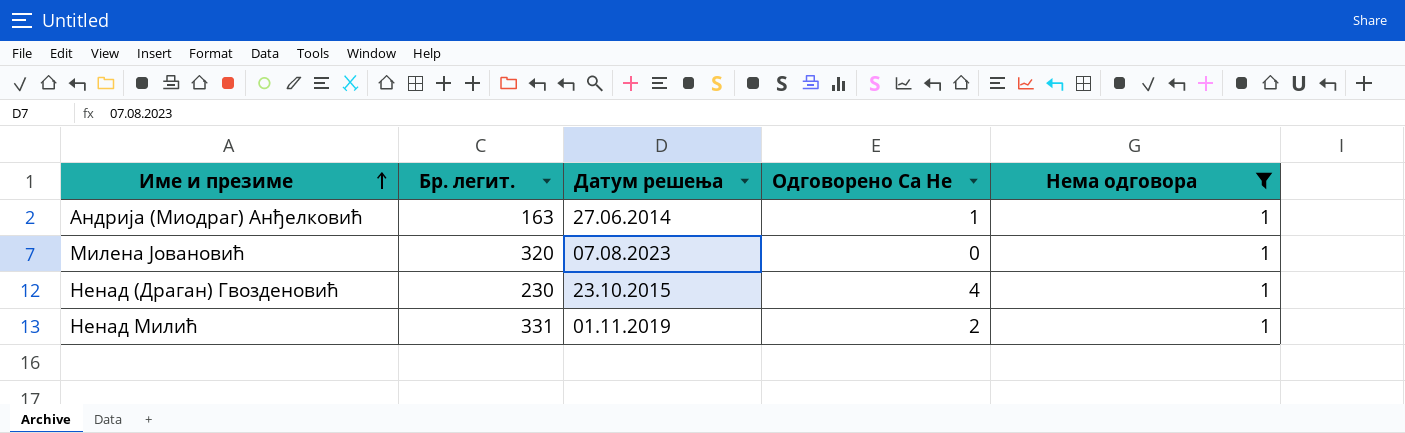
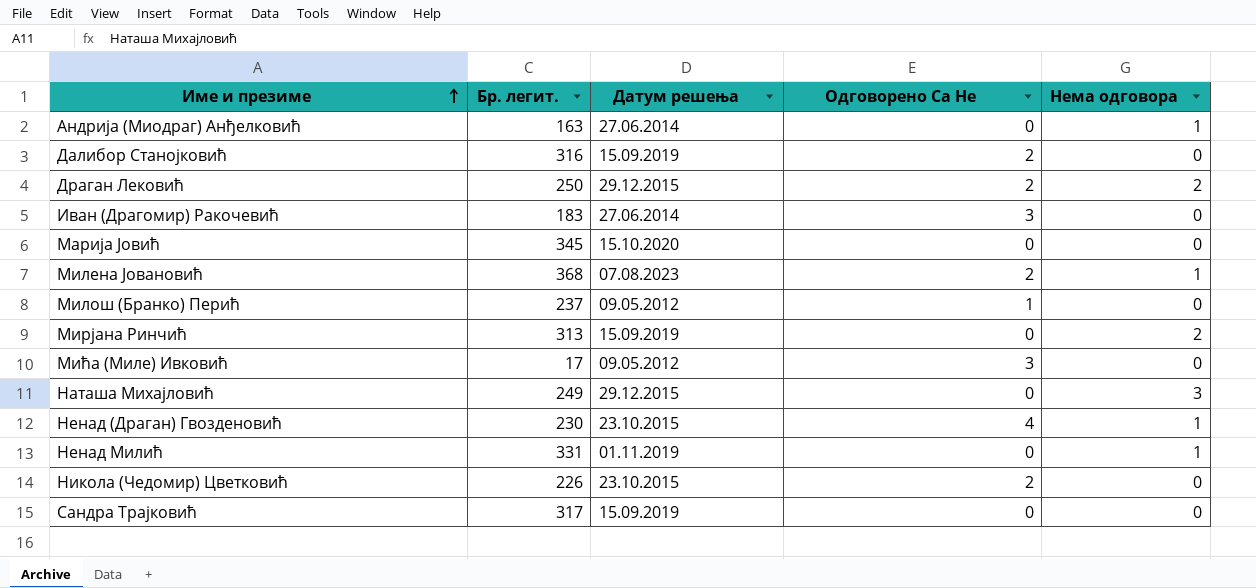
filter: Нема одговора = 1 -> none
Андрија (Миодраг) Анђелковић | Одговорено Са Не: 1 -> 0
Милена Јовановић | Бр. легит.: 320 -> 368
Милена Јовановић | Одговорено Са Не: 0 -> 2
Ненад Милић | Одговорено Са Не: 2 -> 0

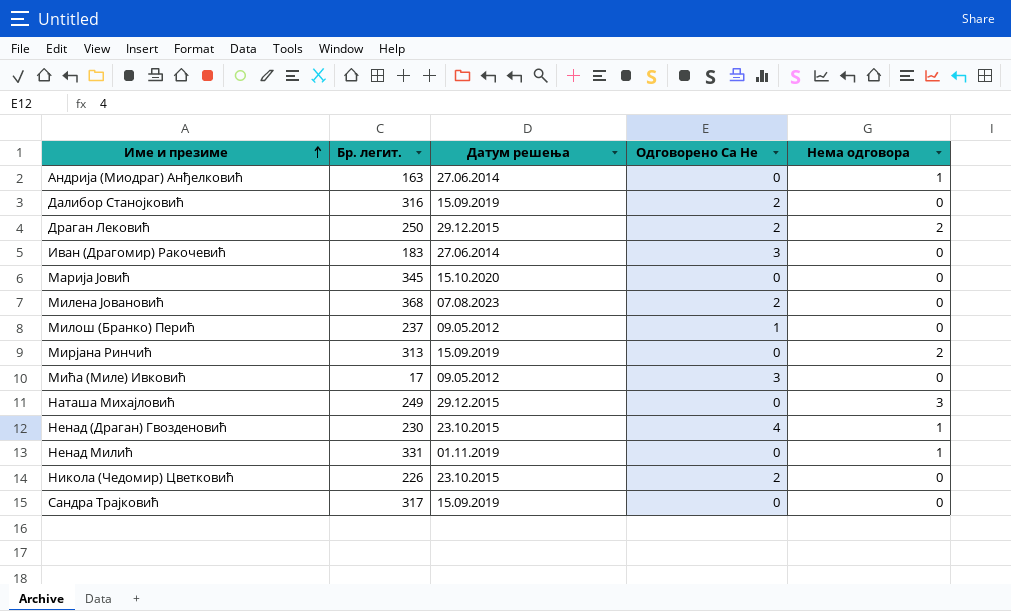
Милена Јовановић | Нема одговора: 1 -> 0

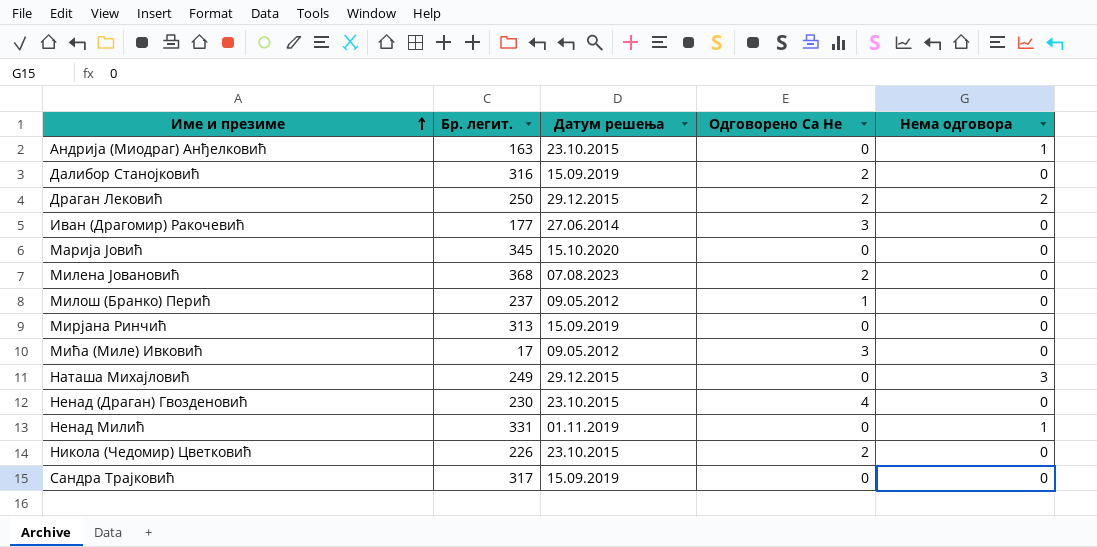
Андрија (Миодраг) Анђелковић | Датум решења: 27.06.2014 -> 23.10.2015
Иван (Драгомир) Ракочевић | Бр. легит.: 183 -> 177
Мирјана Ринчић | Нема одговора: 2 -> 0
Ненад (Драган) Гвозденовић | Нема одговора: 1 -> 0

